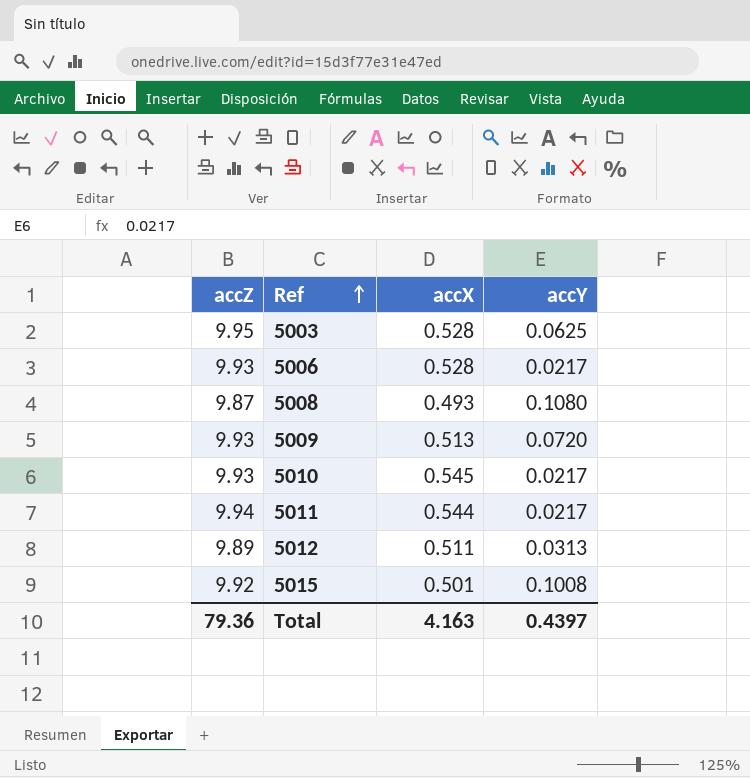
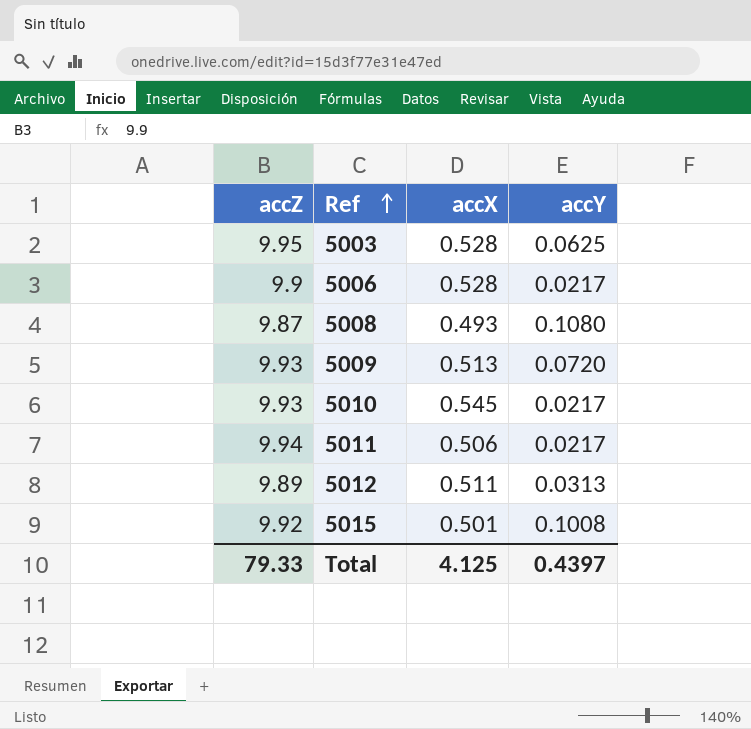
5006 | accZ: 9.93 -> 9.9
5011 | accX: 0.544 -> 0.506
Total | accZ: 79.36 -> 79.33
Total | accX: 4.163 -> 4.125

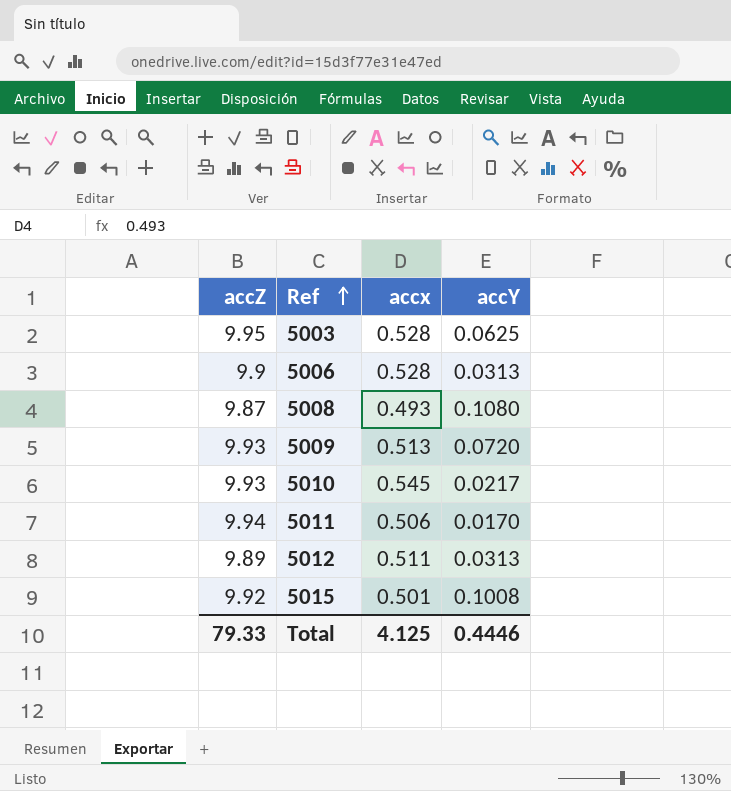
column name: accX -> accx
5006 | accY: 0.0217 -> 0.0313
5011 | accY: 0.0217 -> 0.0170
Total | accY: 0.4397 -> 0.4446

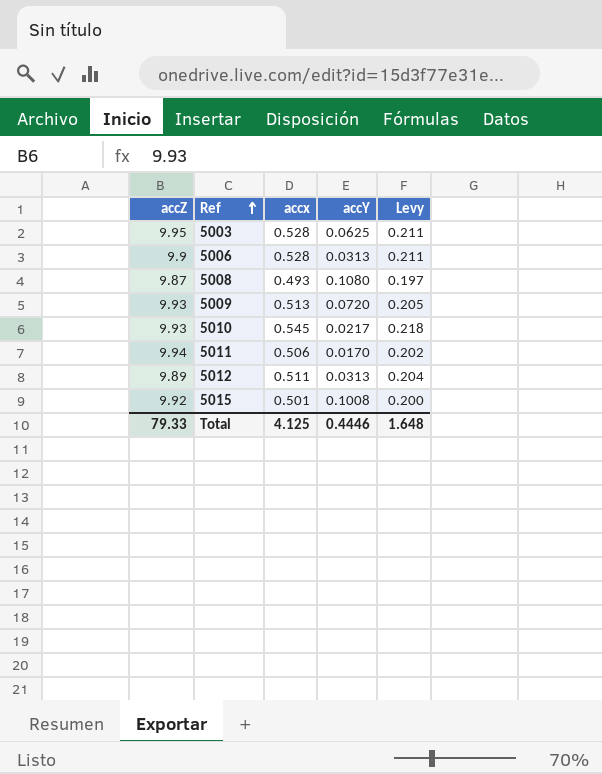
column Levy | formula: none -> [accx] * 0.4

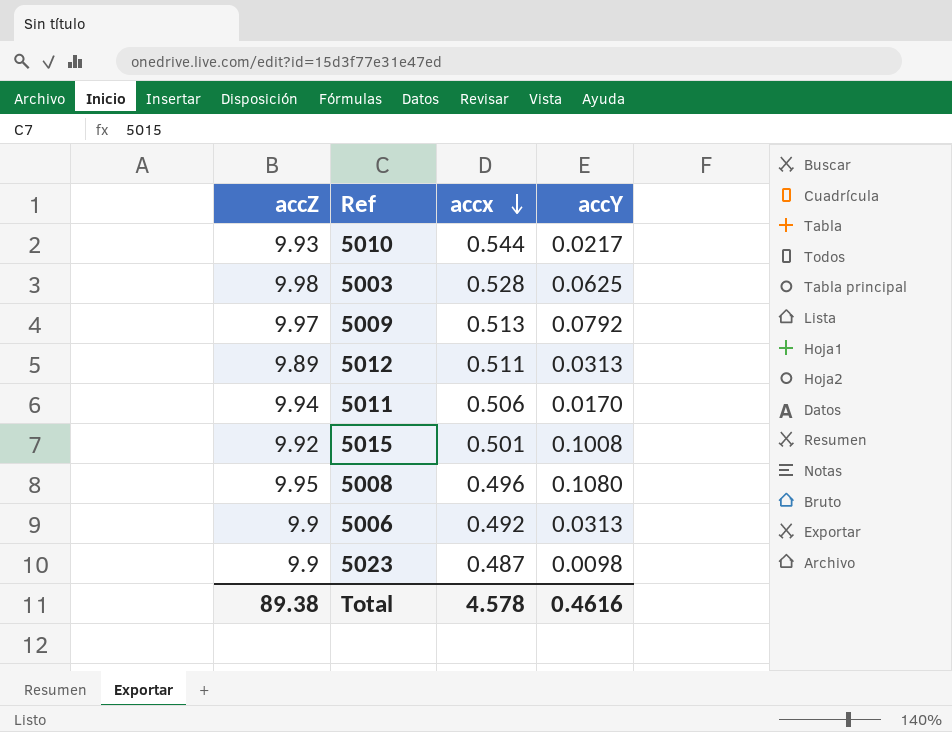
row order: Ref ascending -> accx descending
column Levy | formula: [accx] * 0.4 -> none
5010 | accx: 0.545 -> 0.544
5003 | accZ: 9.95 -> 9.98
5009 | accZ: 9.93 -> 9.97
5009 | accY: 0.0720 -> 0.0792
5008 | accZ: 9.87 -> 9.95
5008 | accx: 0.493 -> 0.496
5006 | accx: 0.528 -> 0.492
row 5023: none -> 9.9 | 0.487 | 0.0098
Total | accZ: 79.33 -> 89.38
Total | accx: 4.125 -> 4.578
Total | accY: 0.4446 -> 0.4616

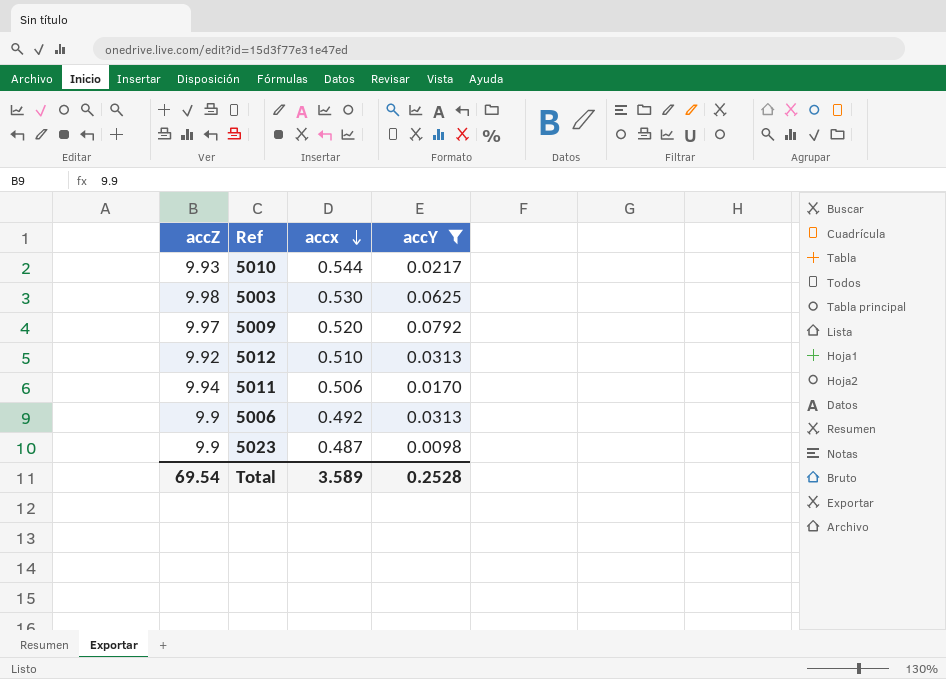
filter: none -> accY <= 0.0792
5003 | accx: 0.528 -> 0.530
5009 | accx: 0.513 -> 0.520
5012 | accZ: 9.89 -> 9.92
5012 | accx: 0.511 -> 0.510
Total | accZ: 89.38 -> 69.54
Total | accx: 4.578 -> 3.589
Total | accY: 0.4616 -> 0.2528

